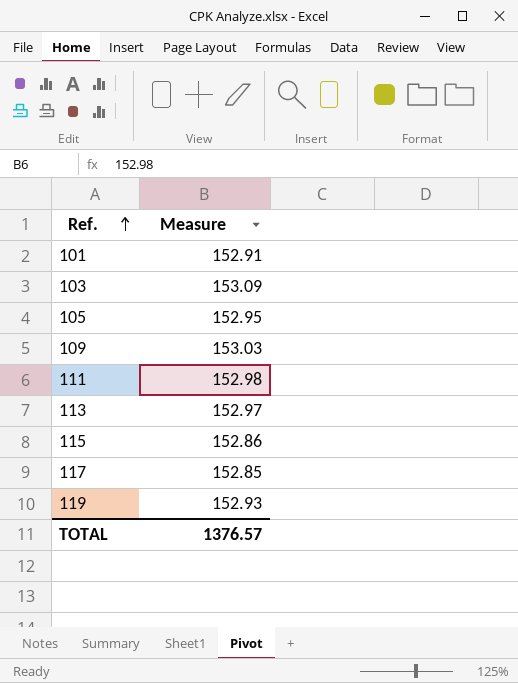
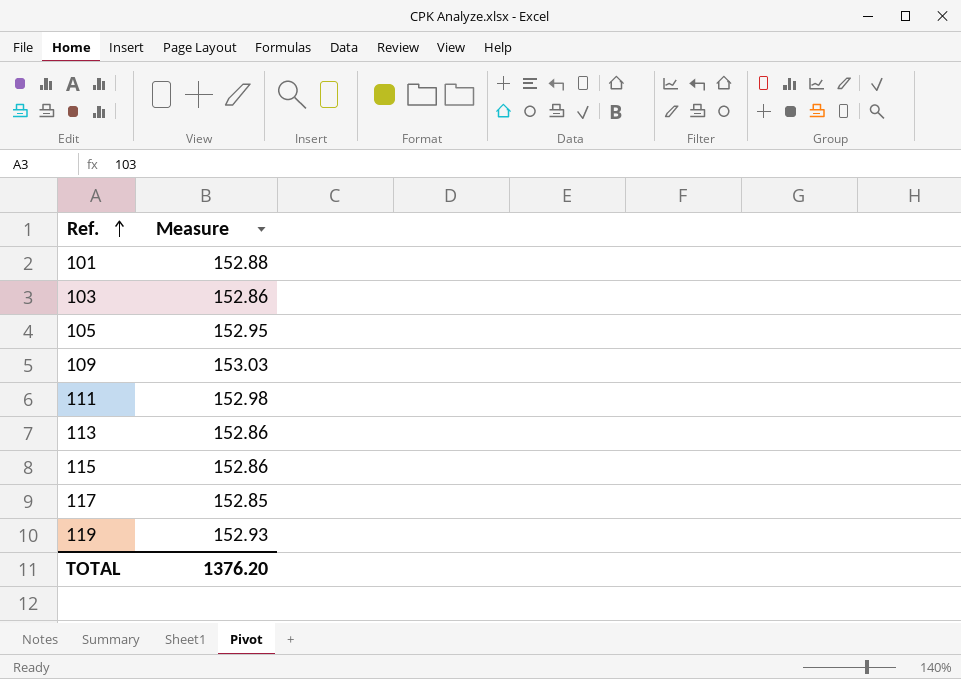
101 | Measure: 152.91 -> 152.88
103 | Measure: 153.09 -> 152.86
113 | Measure: 152.97 -> 152.86
TOTAL | Measure: 1376.57 -> 1376.20

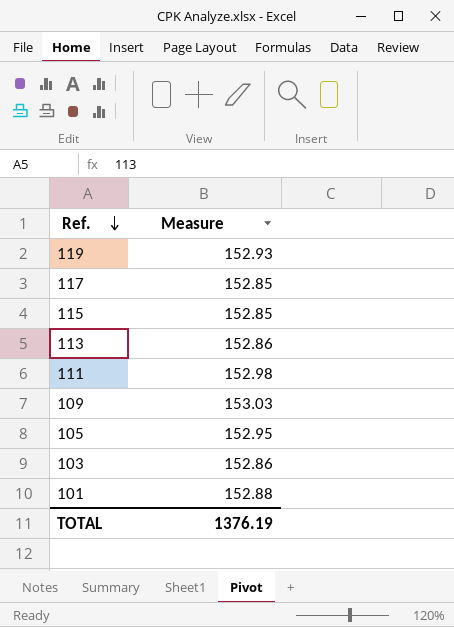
row order: Ref. ascending -> Ref. descending
115 | Measure: 152.86 -> 152.85
TOTAL | Measure: 1376.20 -> 1376.19

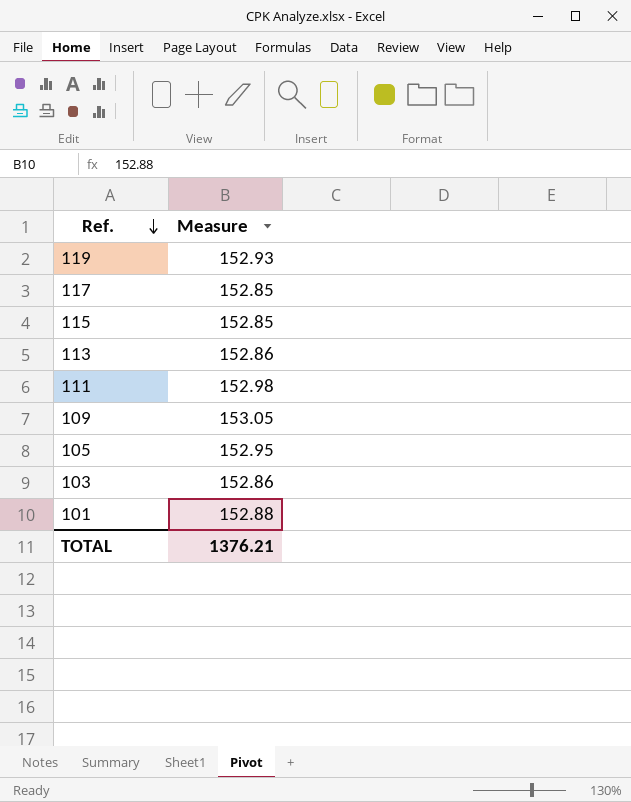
109 | Measure: 153.03 -> 153.05
TOTAL | Measure: 1376.19 -> 1376.21

